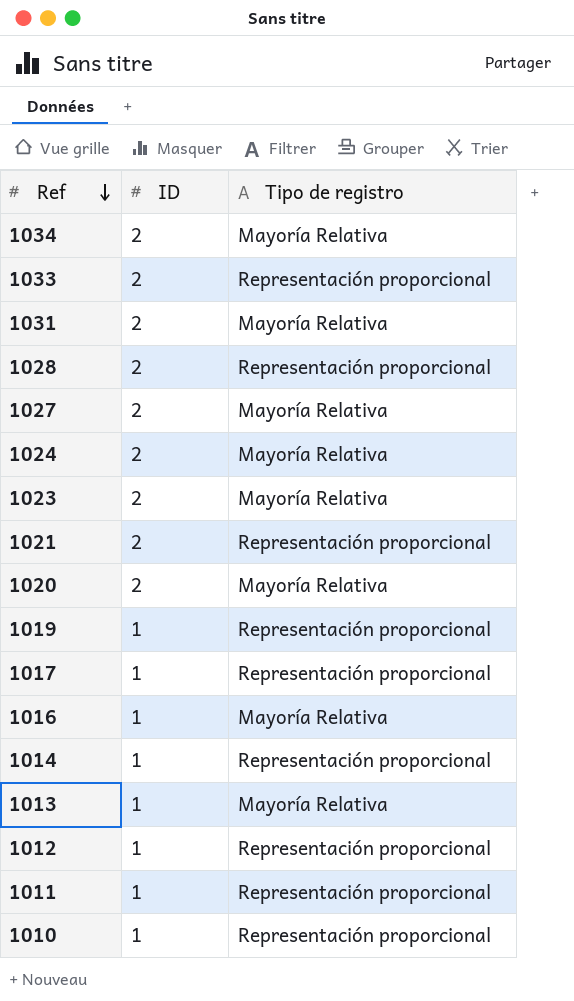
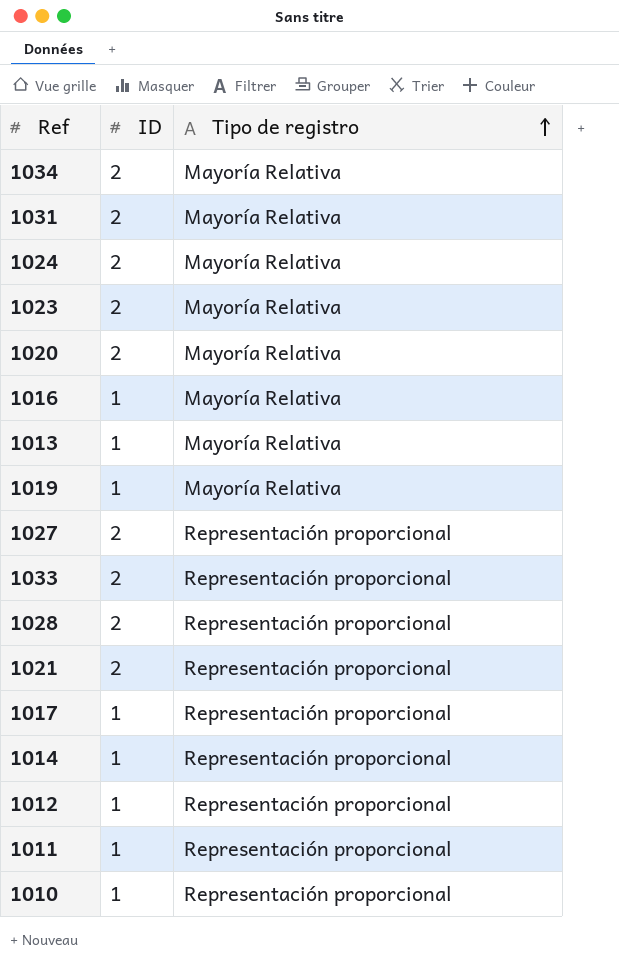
row order: Ref descending -> Tipo de registro ascending
1019 | Tipo de registro: Representación proporcional -> Mayoría Relativa
1027 | Tipo de registro: Mayoría Relativa -> Representación proporcional

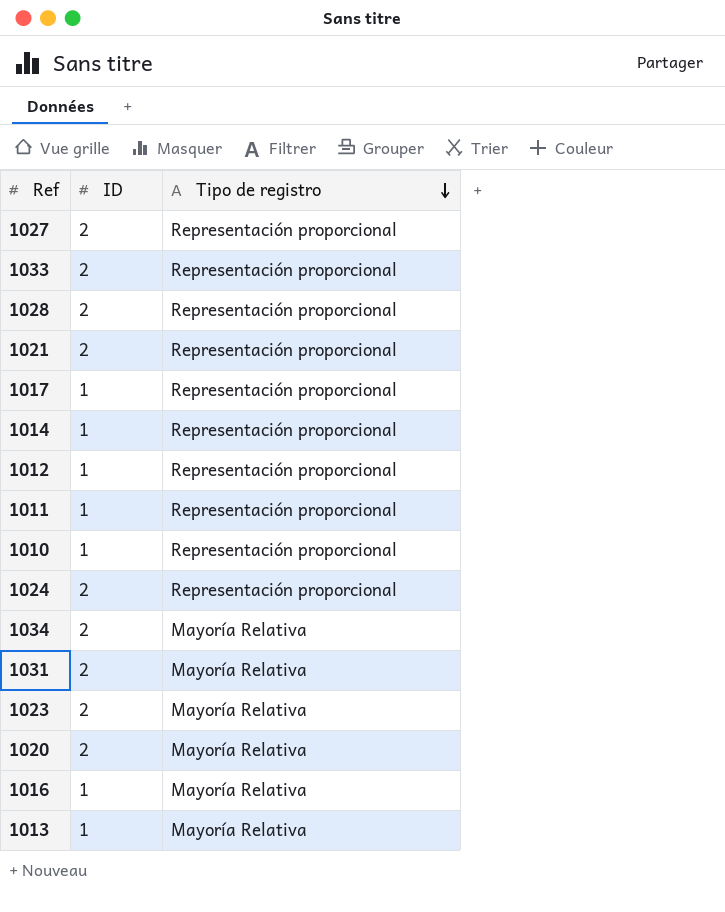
row order: Tipo de registro ascending -> Tipo de registro descending
row 1019: 1 | Mayoría Relativa -> none
1024 | Tipo de registro: Mayoría Relativa -> Representación proporcional

